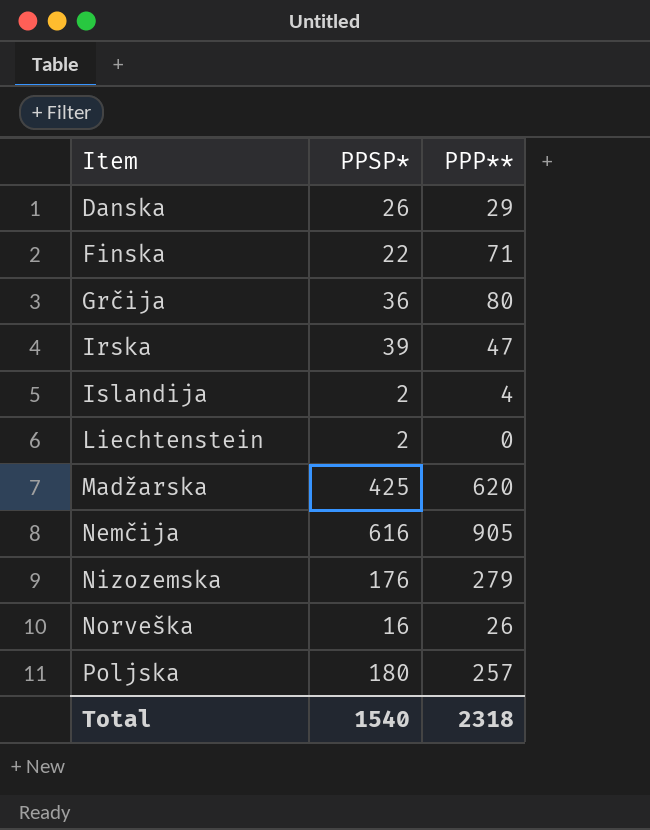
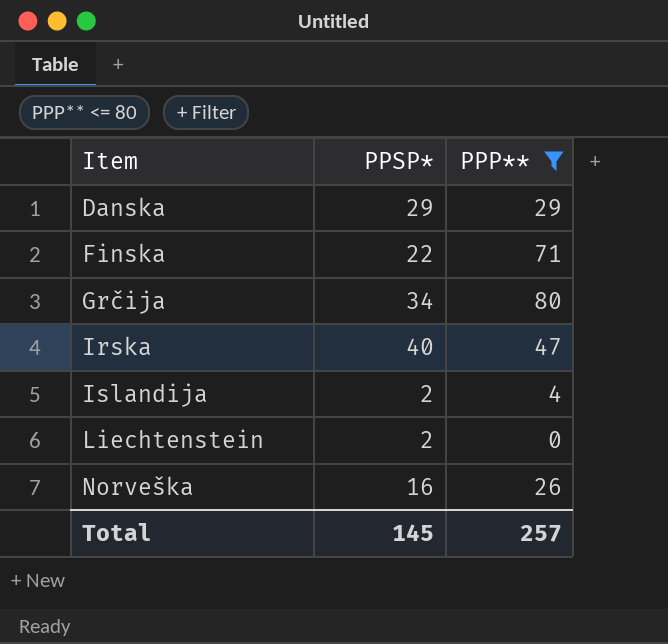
filter: none -> PPP** <= 80
Danska | PPSP*: 26 -> 29
Grčija | PPSP*: 36 -> 34
Irska | PPSP*: 39 -> 40
Total | PPSP*: 1540 -> 145
Total | PPP**: 2318 -> 257

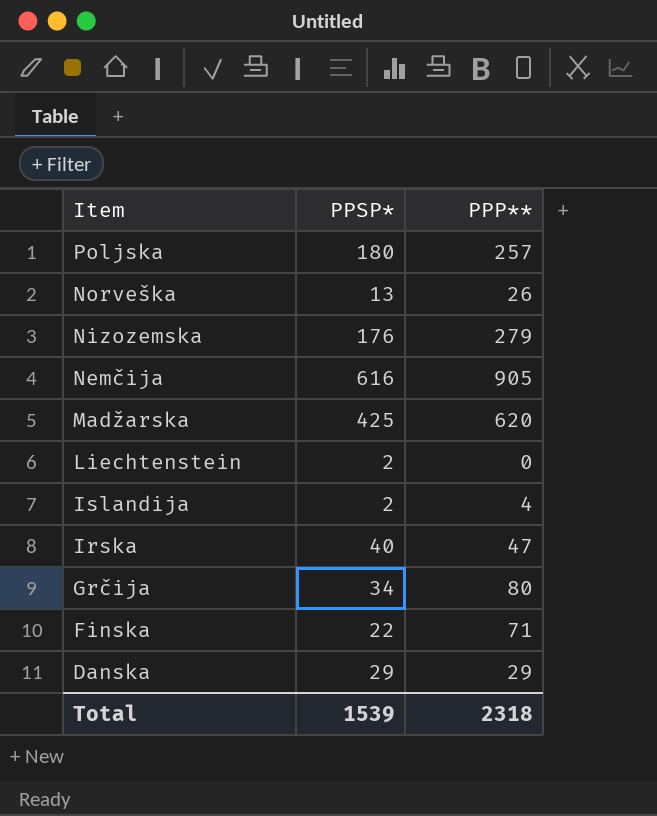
filter: PPP** <= 80 -> none
row order: Item ascending -> Item descending
Norveška | PPSP*: 16 -> 13
Total | PPSP*: 145 -> 1539
Total | PPP**: 257 -> 2318

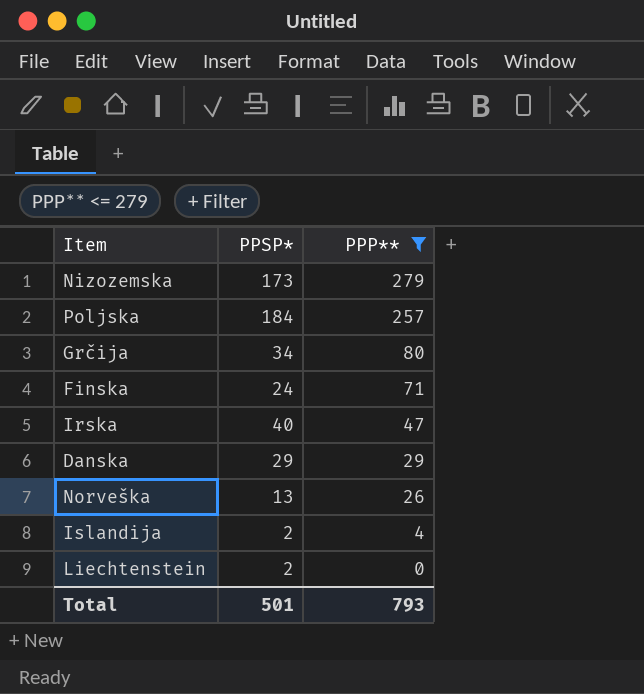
filter: none -> PPP** <= 279
row order: Item descending -> PPP** descending
Nizozemska | PPSP*: 176 -> 173
Poljska | PPSP*: 180 -> 184
Finska | PPSP*: 22 -> 24
Total | PPSP*: 1539 -> 501
Total | PPP**: 2318 -> 793

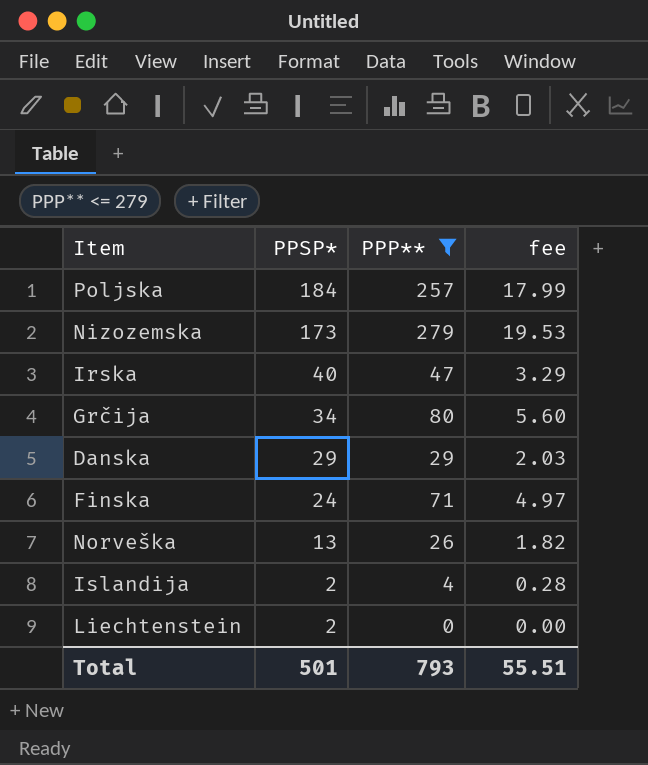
row order: PPP** descending -> PPSP* descending
column fee | formula: none -> [PPP**] * 0.07

